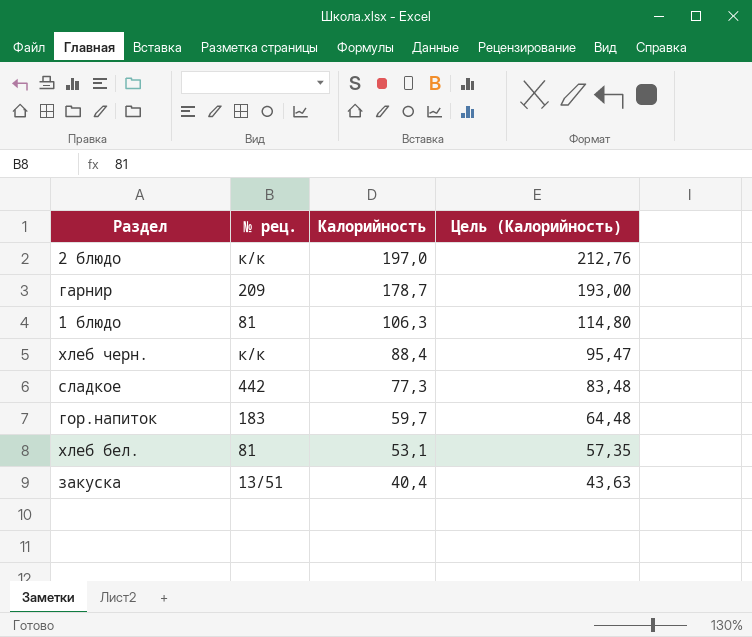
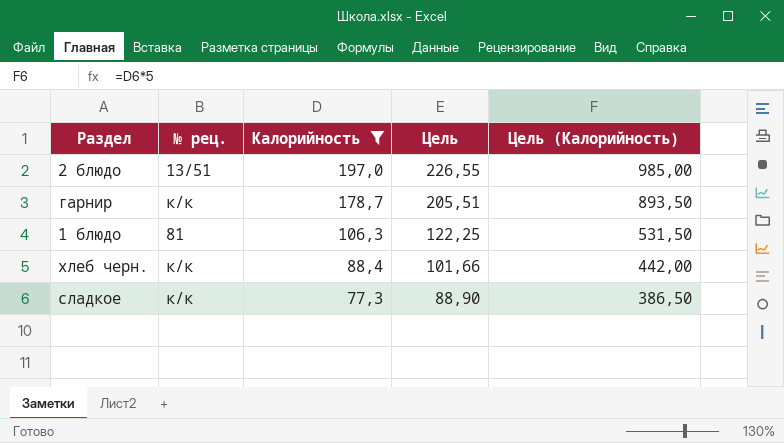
filter: none -> Калорийность >= 77,3
column Цель | formula: none -> [Калорийность] * 1,15
column Цель (Калорийность) | formula: [Калорийность] * 1,08 -> [Калорийность] * 5
2 блюдо | № рец.: к/к -> 13/51
гарнир | № рец.: 209 -> к/к
сладкое | № рец.: 442 -> к/к

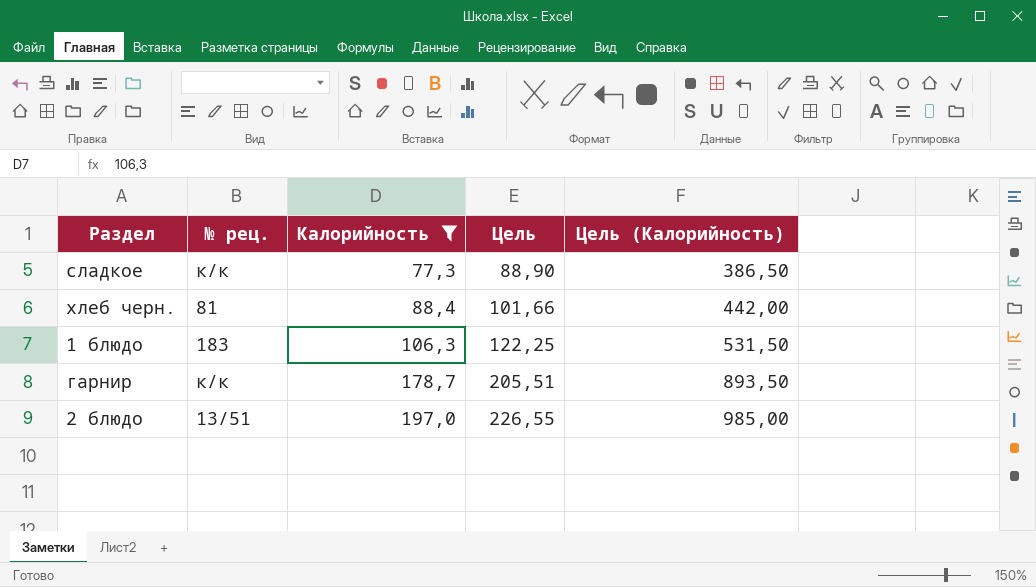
row order: Калорийность descending -> Калорийность ascending
хлеб черн. | № рец.: к/к -> 81
1 блюдо | № рец.: 81 -> 183

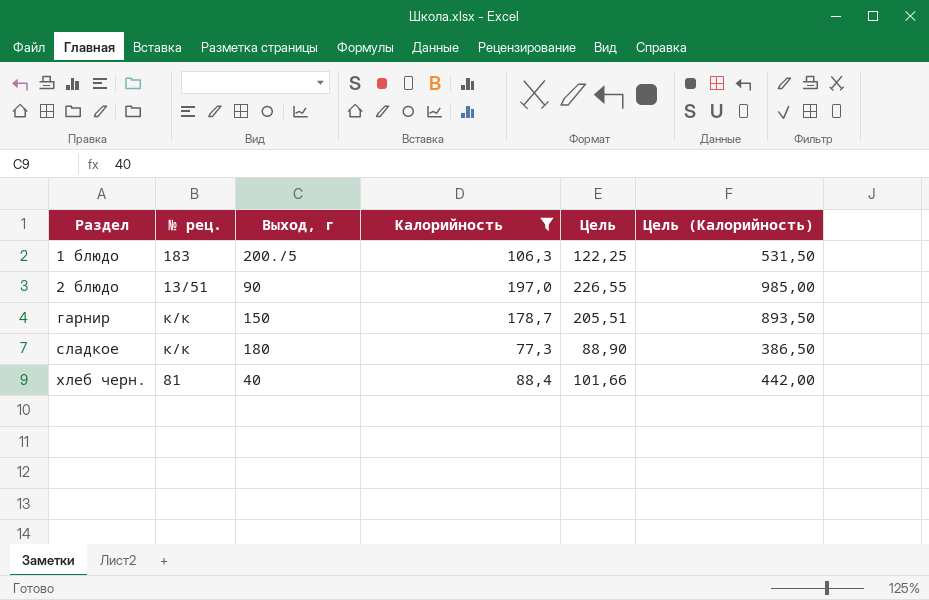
row order: Калорийность ascending -> Раздел ascending
column Выход, г | position: none -> 3

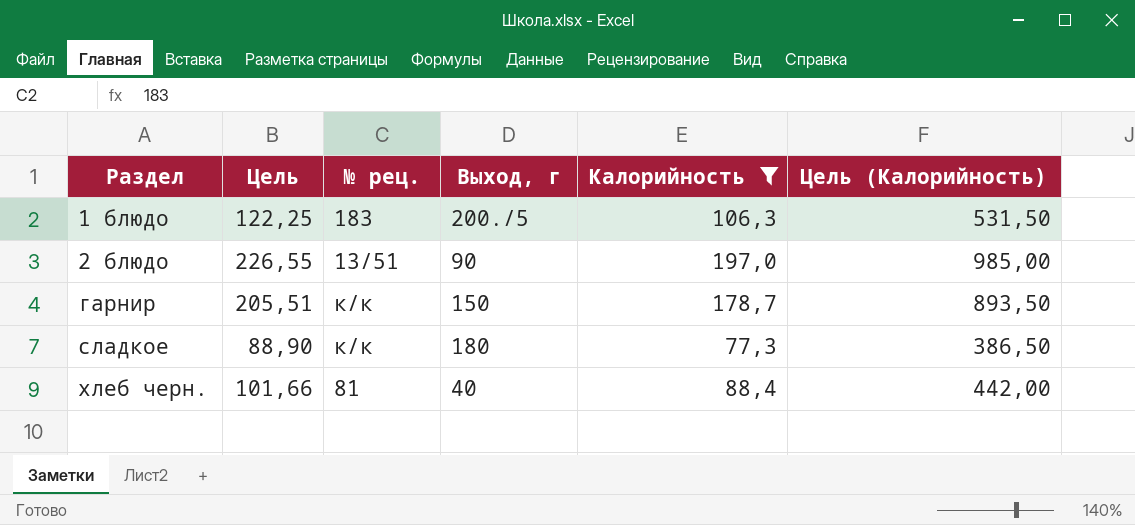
column Цель | position: 5 -> 2

